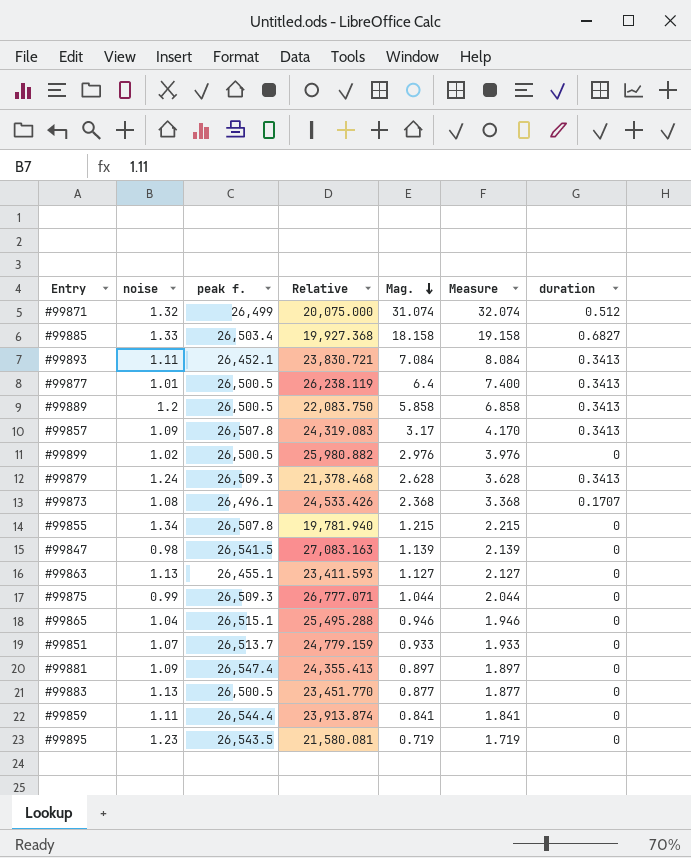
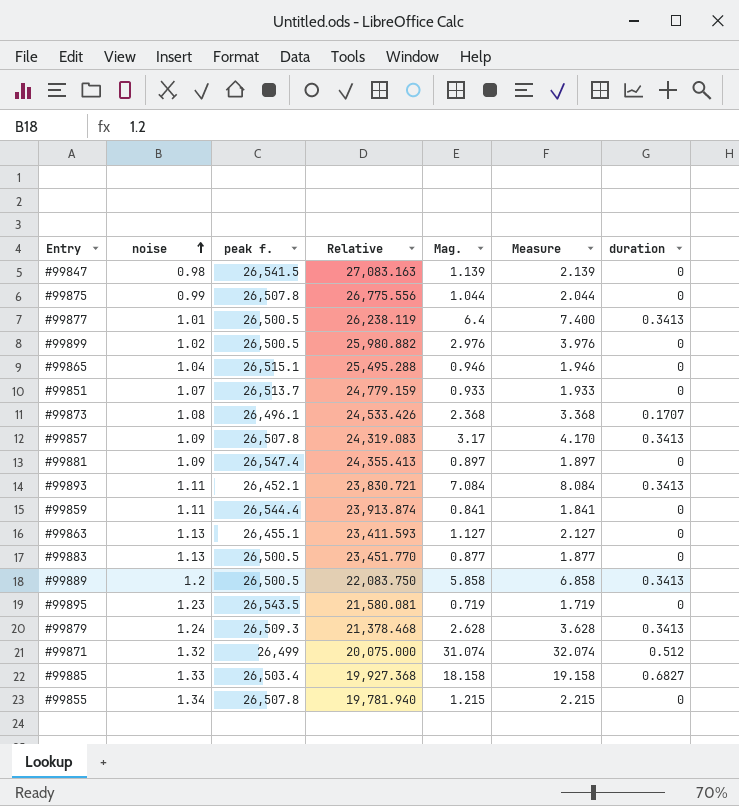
row order: Mag. descending -> noise ascending
#99875 | peak f.: 26,509.3 -> 26,507.8
#99875 | Relative: 26,777.071 -> 26,775.556

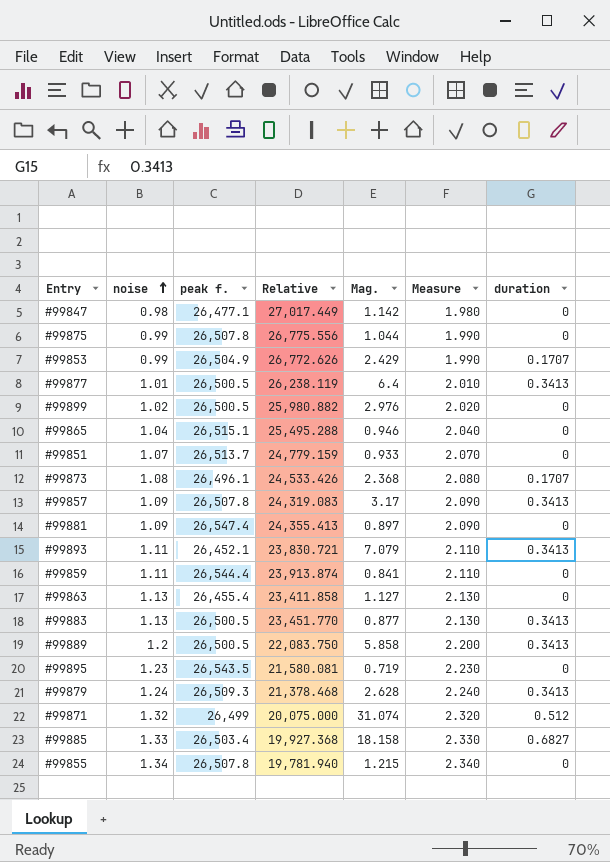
column Measure | formula: [Mag.] + 1 -> [noise] + 1
#99847 | peak f.: 26,541.5 -> 26,477.1
#99847 | Relative: 27,083.163 -> 27,017.449
#99847 | Mag.: 1.139 -> 1.142
row #99853: none -> 0.99 | 26,504.9 | 26,772.626 | 2.429 | 1.990 | 0.1707
#99893 | Mag.: 7.084 -> 7.079
#99863 | peak f.: 26,455.1 -> 26,455.4
#99863 | Relative: 23,411.593 -> 23,411.858
#99883 | duration: 0 -> 0.3413

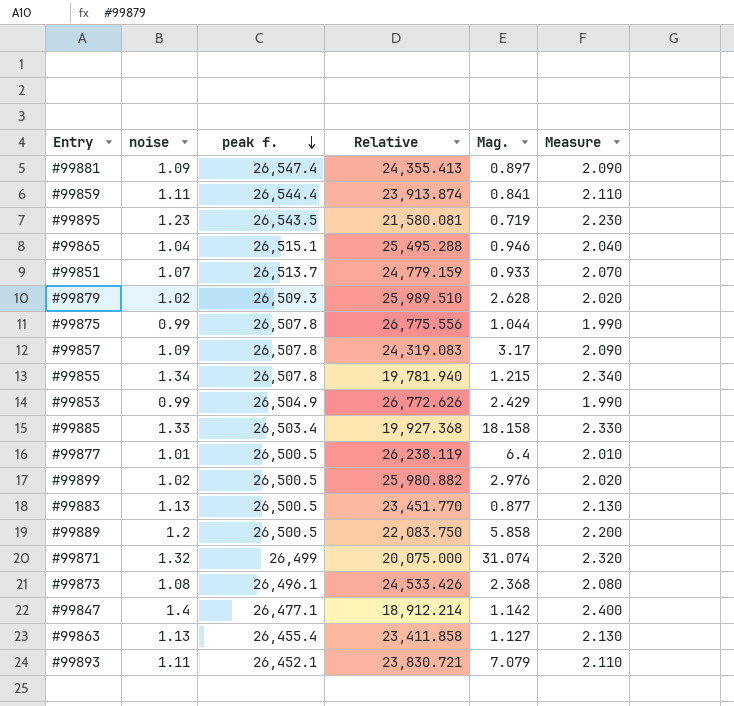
row order: noise ascending -> peak f. descending
column duration | position: 7 -> none
#99879 | noise: 1.24 -> 1.02
#99879 | Relative: 21,378.468 -> 25,989.510
#99879 | Measure: 2.240 -> 2.020
#99847 | noise: 0.98 -> 1.4
#99847 | Relative: 27,017.449 -> 18,912.214
#99847 | Measure: 1.980 -> 2.400

